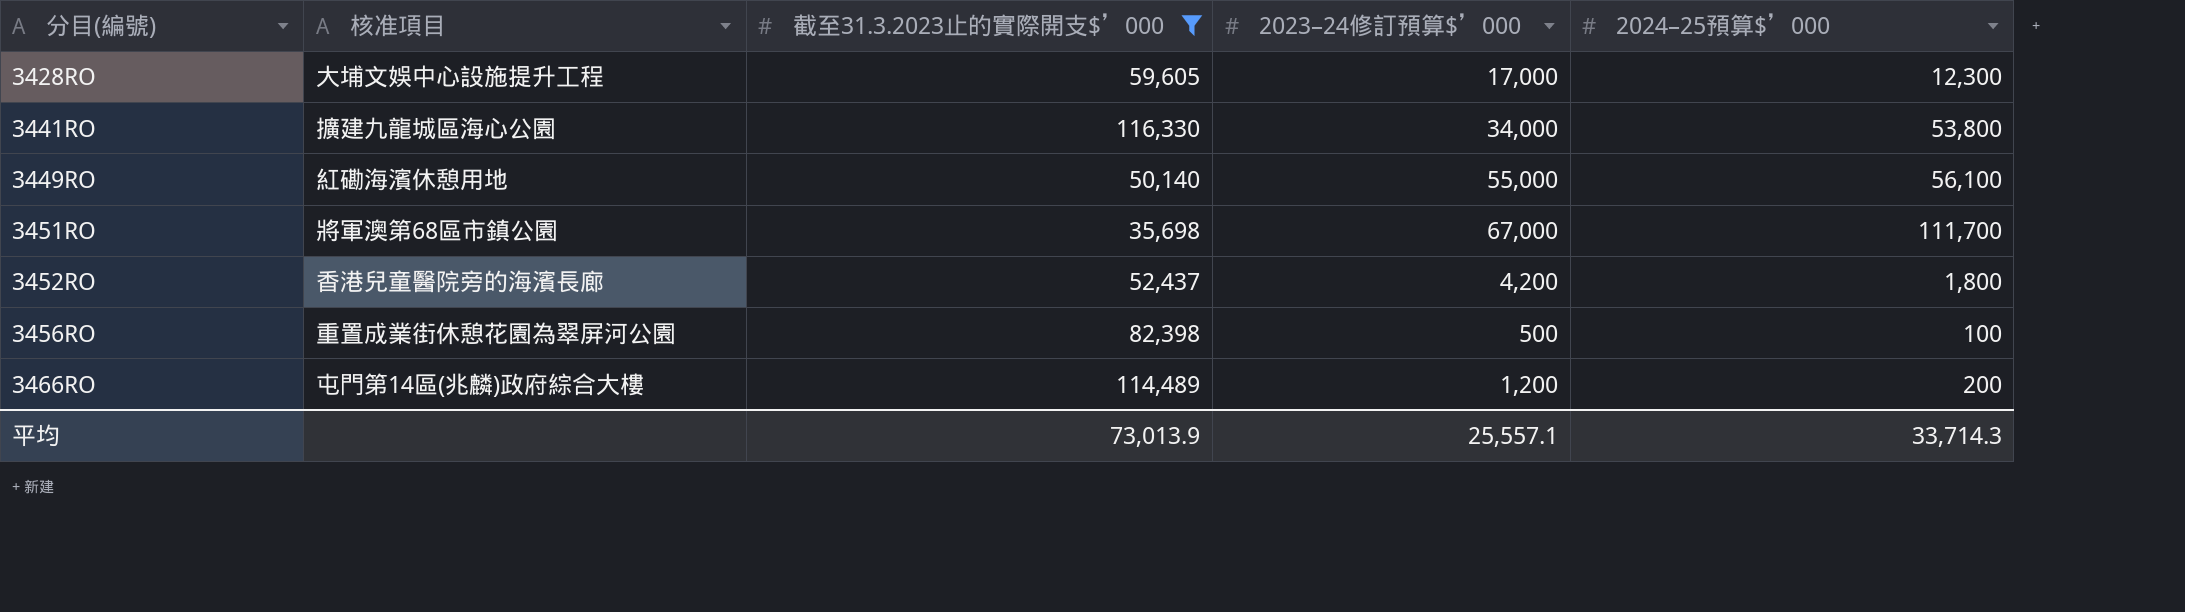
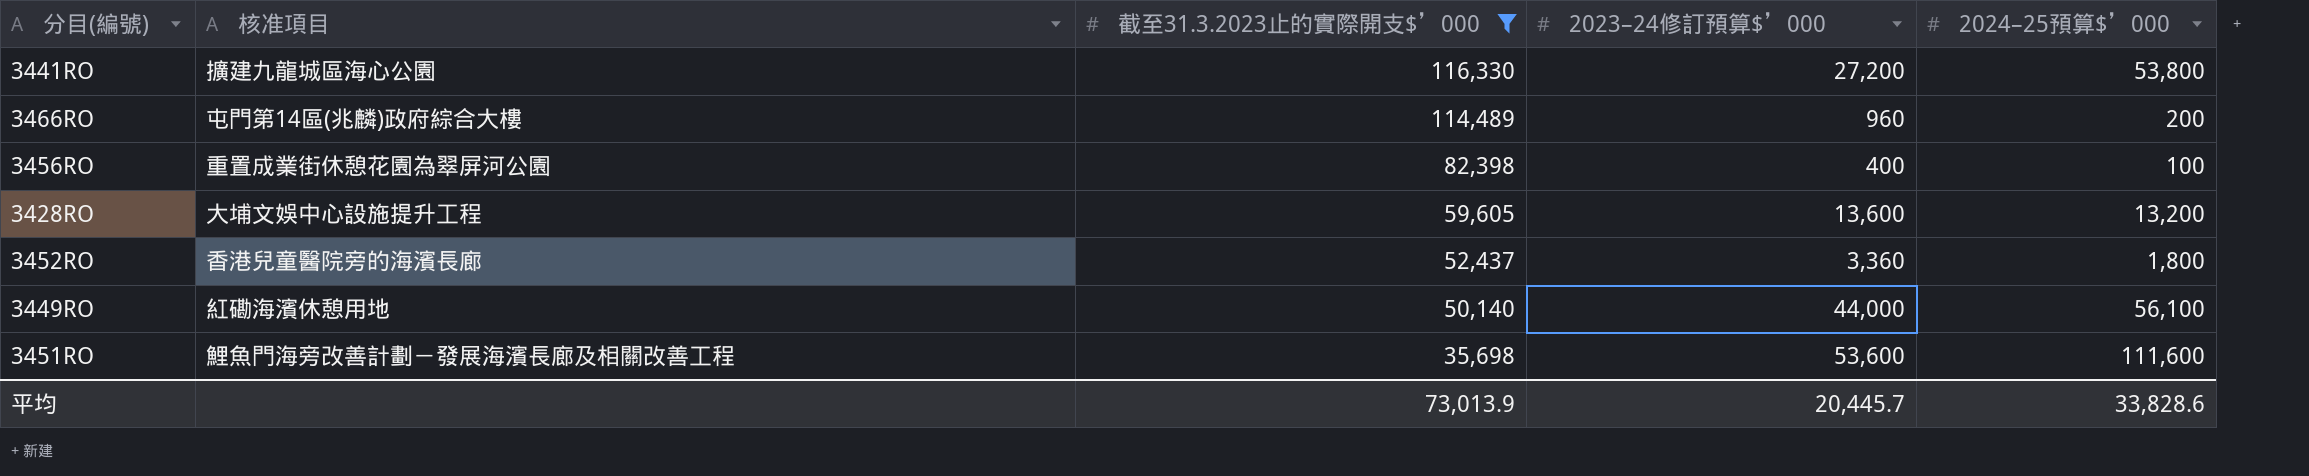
row order: 分目(編號) ascending -> 截至31.3.2023止的實際開支$’000 descending
3441RO | 2023–24修訂預算$’000: 34,000 -> 27,200
3466RO | 2023–24修訂預算$’000: 1,200 -> 960
3456RO | 2023–24修訂預算$’000: 500 -> 400
3428RO | 2023–24修訂預算$’000: 17,000 -> 13,600
3428RO | 2024–25預算$’000: 12,300 -> 13,200
3452RO | 2023–24修訂預算$’000: 4,200 -> 3,360
3449RO | 2023–24修訂預算$’000: 55,000 -> 44,000
3451RO | 核准項目: 將軍澳第68區市鎮公園 -> 鯉魚門海旁改善計劃－發展海濱長廊及相關改善工程
3451RO | 2023–24修訂預算$’000: 67,000 -> 53,600
3451RO | 2024–25預算$’000: 111,700 -> 111,600
平均 | 2023–24修訂預算$’000: 25,557.1 -> 20,445.7
平均 | 2024–25預算$’000: 33,714.3 -> 33,828.6

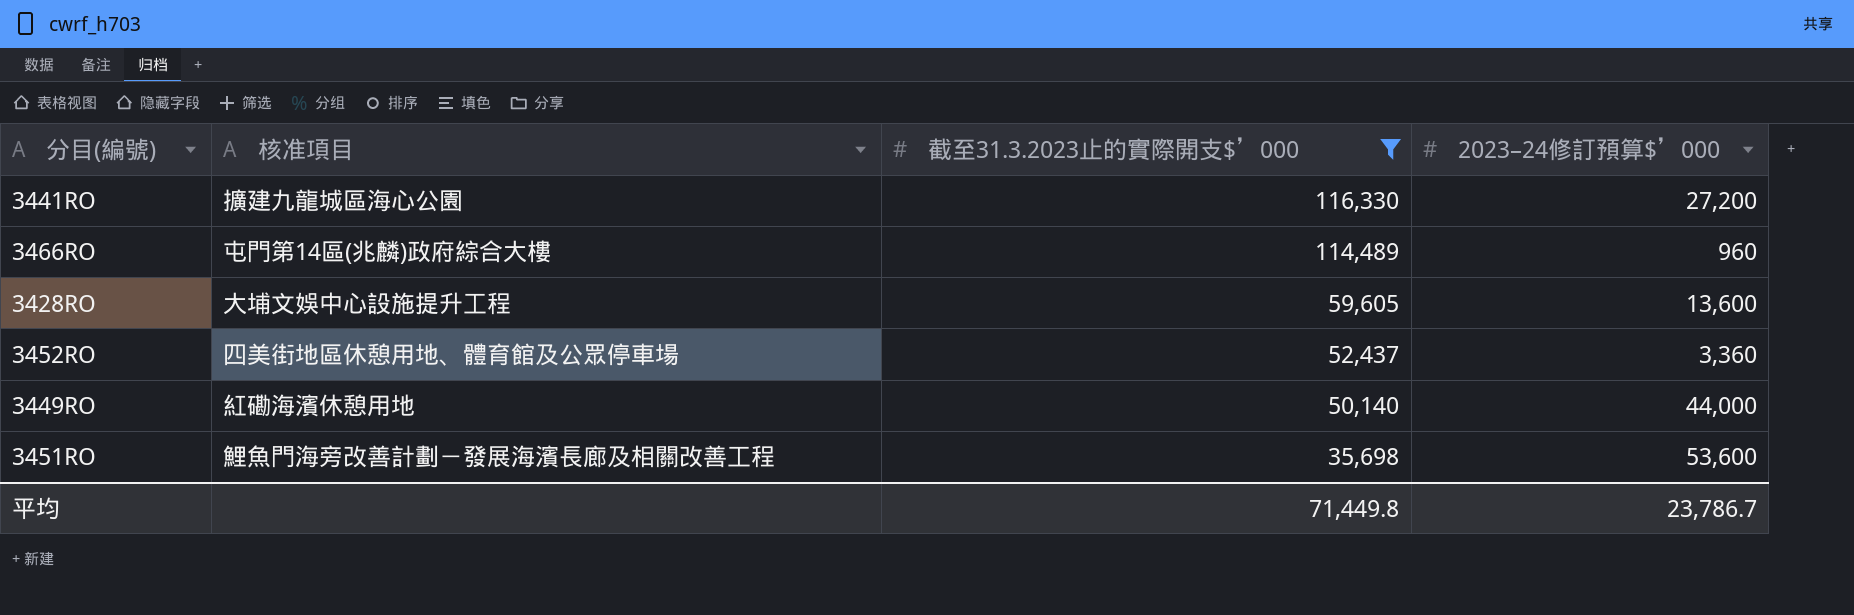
column 2024–25預算$’000 | position: 5 -> none
row 3456RO: 重置成業街休憩花園為翠屏河公園 | 82,398 | 400 | 100 -> none
3452RO | 核准項目: 香港兒童醫院旁的海濱長廊 -> 四美街地區休憩用地、體育館及公眾停車場
平均 | 截至31.3.2023止的實際開支$’000: 73,013.9 -> 71,449.8
平均 | 2023–24修訂預算$’000: 20,445.7 -> 23,786.7

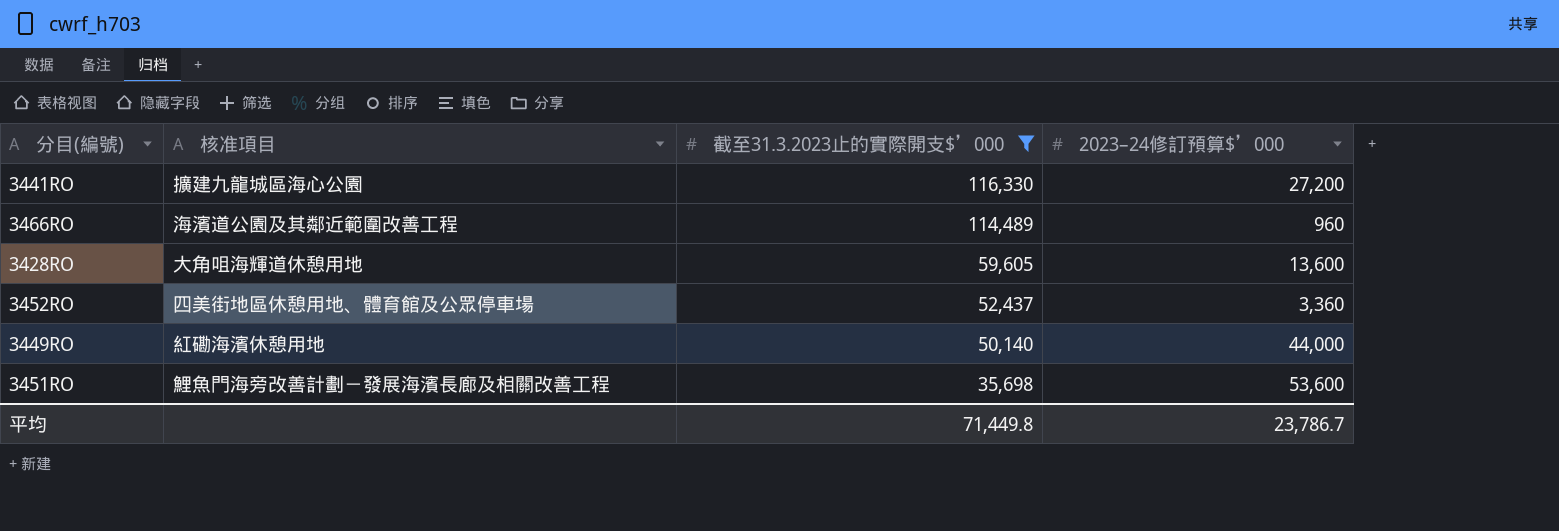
3466RO | 核准項目: 屯門第14區(兆麟)政府綜合大樓 -> 海濱道公園及其鄰近範圍改善工程
3428RO | 核准項目: 大埔文娛中心設施提升工程 -> 大角咀海輝道休憩用地

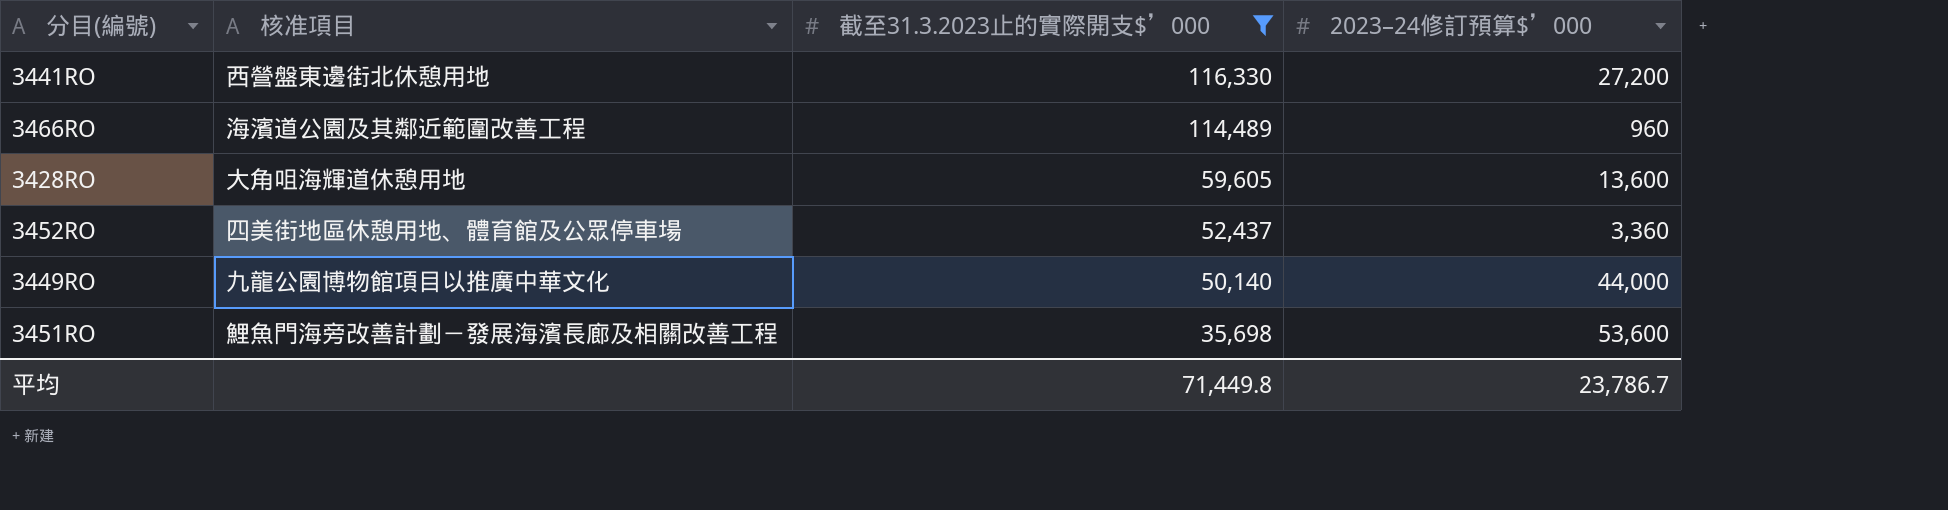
3441RO | 核准項目: 擴建九龍城區海心公園 -> 西營盤東邊街北休憩用地
3449RO | 核准項目: 紅磡海濱休憩用地 -> 九龍公園博物館項目以推廣中華文化

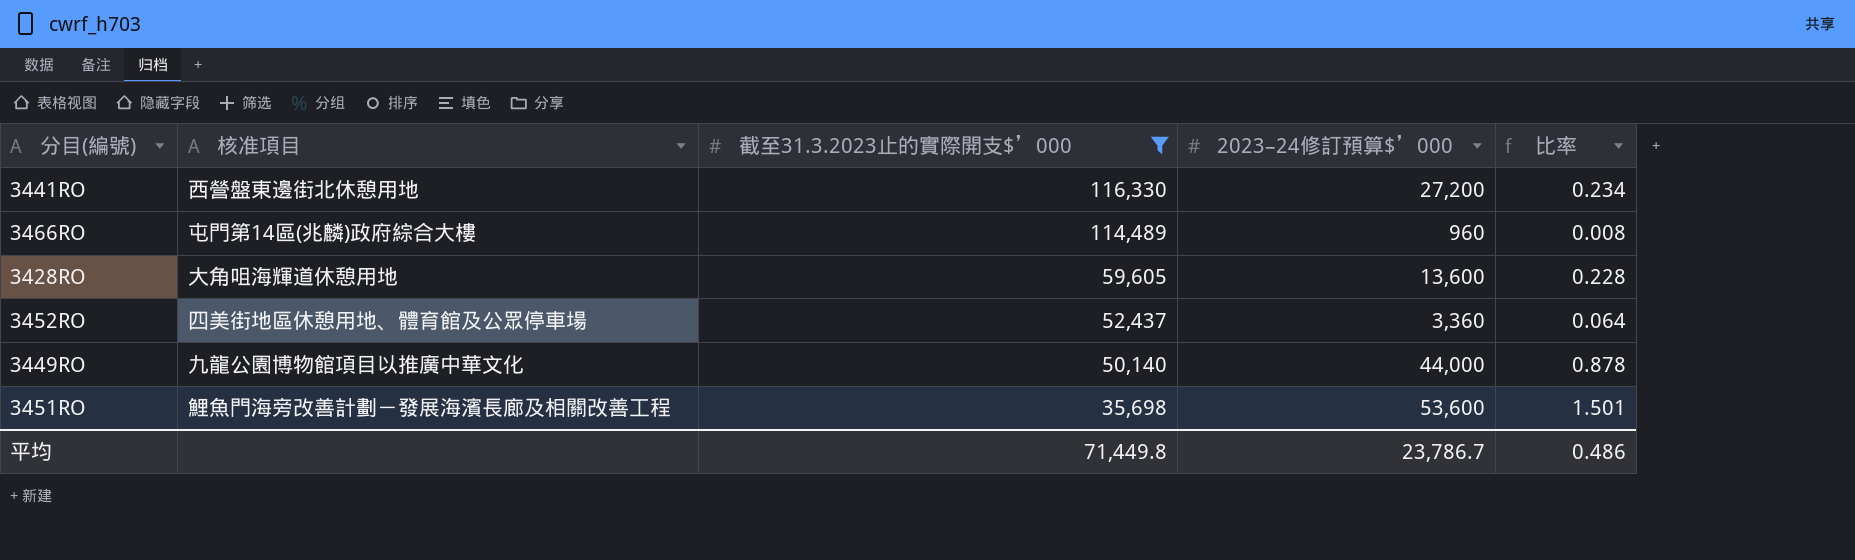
column 比率 | formula: none -> [2023–24修訂預算$’000] / [截至31.3.2023止的實際開支$’000]
3466RO | 核准項目: 海濱道公園及其鄰近範圍改善工程 -> 屯門第14區(兆麟)政府綜合大樓

